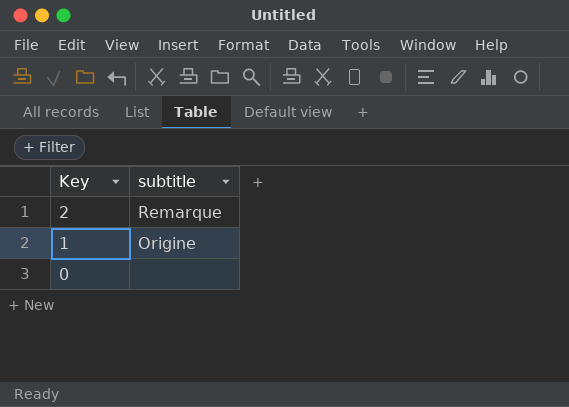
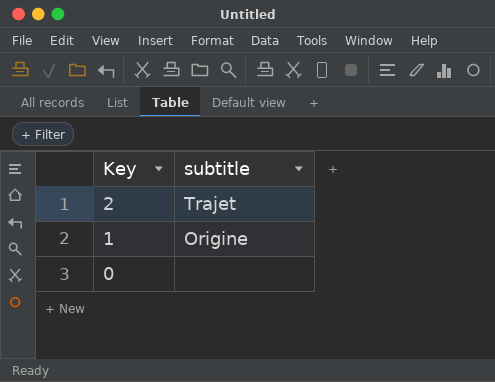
2 | subtitle: Remarque -> Trajet

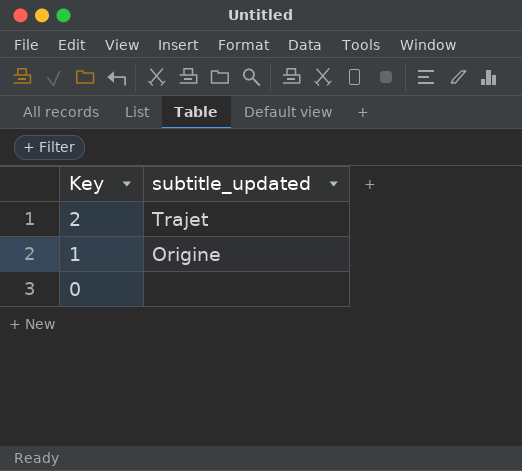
column name: subtitle -> subtitle_updated

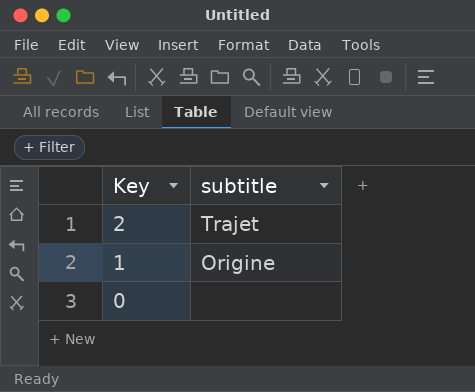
column name: subtitle_updated -> subtitle

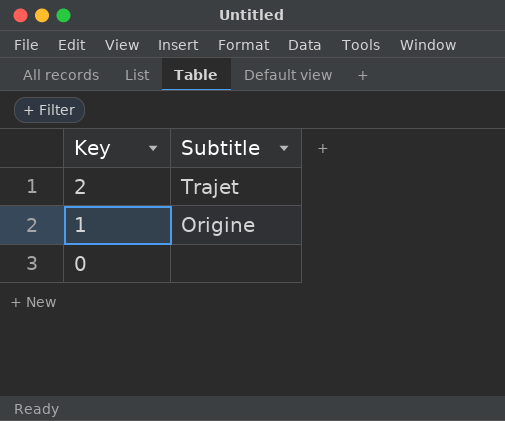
column name: subtitle -> Subtitle

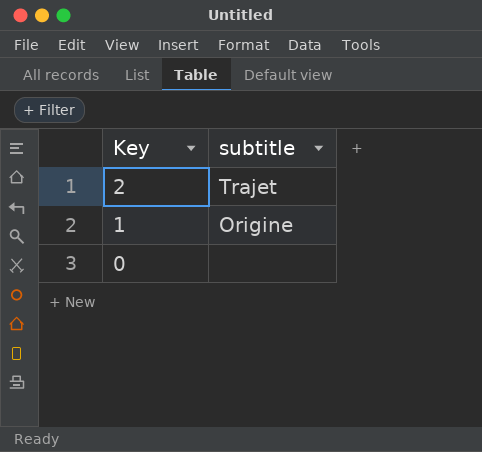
column name: Subtitle -> subtitle

